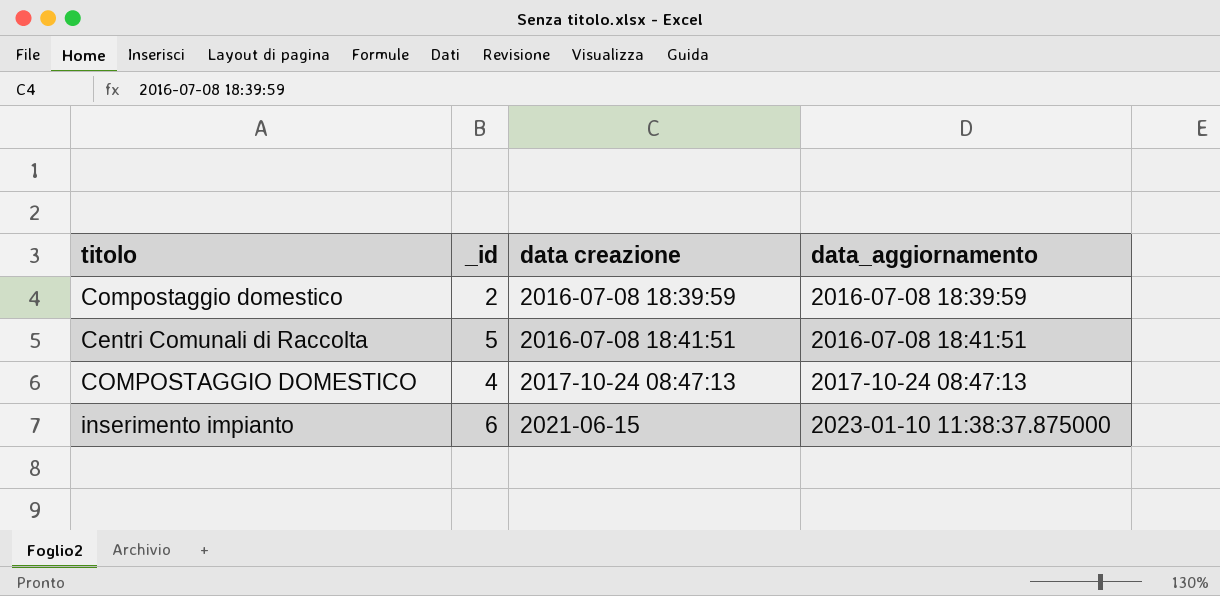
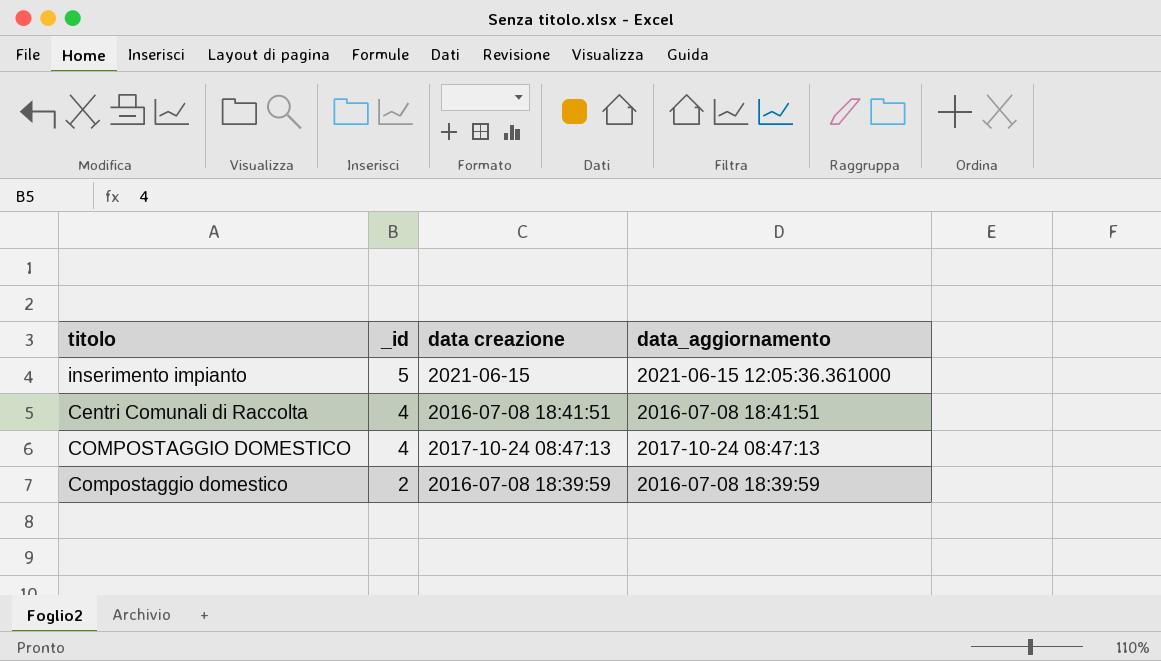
row order: data creazione ascending -> _id descending
inserimento impianto | _id: 6 -> 5
inserimento impianto | data_aggiornamento: 2023-01-10 11:38:37.875000 -> 2021-06-15 12:05:36.361000
Centri Comunali di Raccolta | _id: 5 -> 4

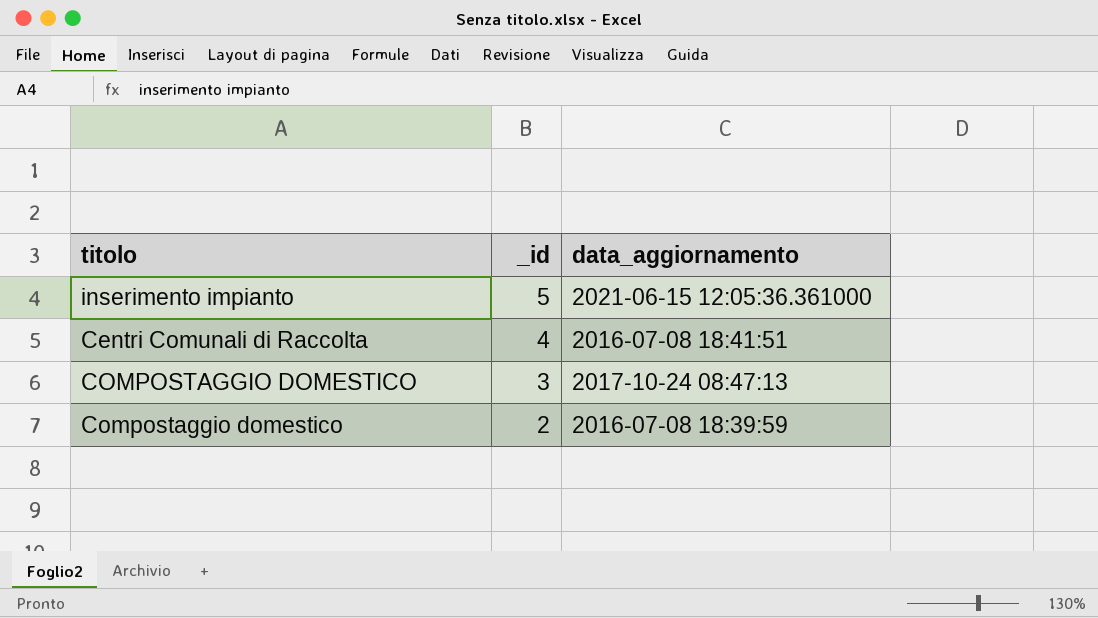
column data creazione | position: 3 -> none
COMPOSTAGGIO DOMESTICO | _id: 4 -> 3

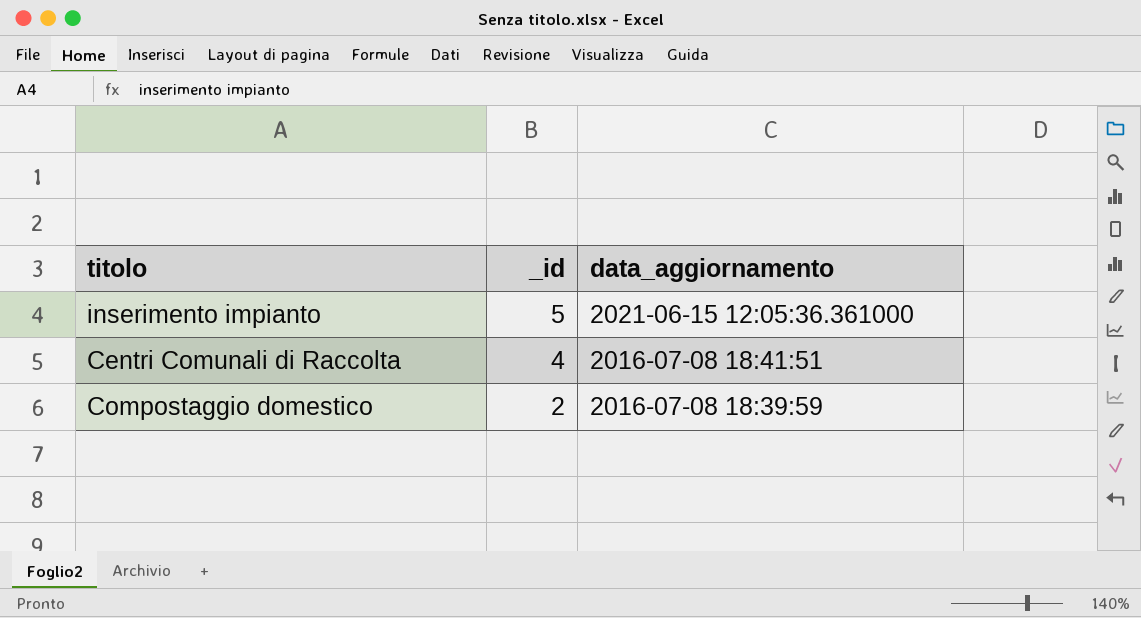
row COMPOSTAGGIO DOMESTICO: 3 | 2017-10-24 08:47:13 -> none

